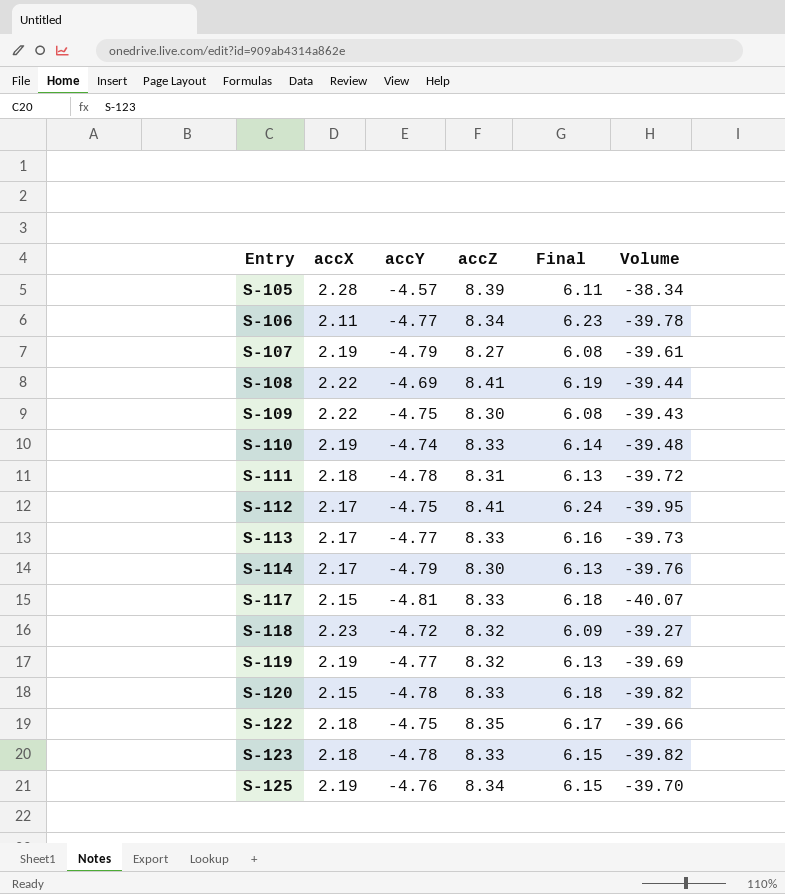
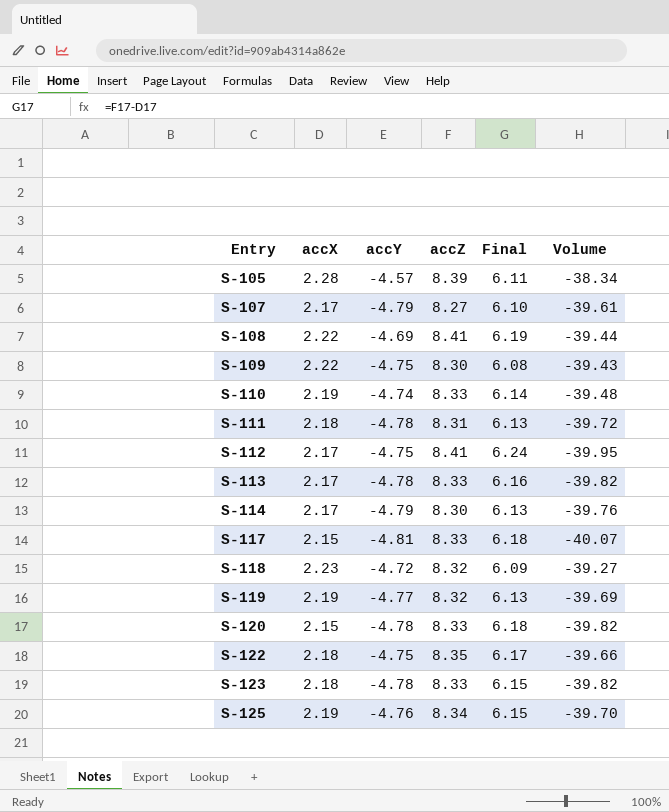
row S-106: 2.11 | -4.77 | 8.34 | 6.23 | -39.78 -> none
S-107 | accX: 2.19 -> 2.17
S-107 | Final: 6.08 -> 6.10
S-113 | accY: -4.77 -> -4.78
S-113 | Volume: -39.73 -> -39.82

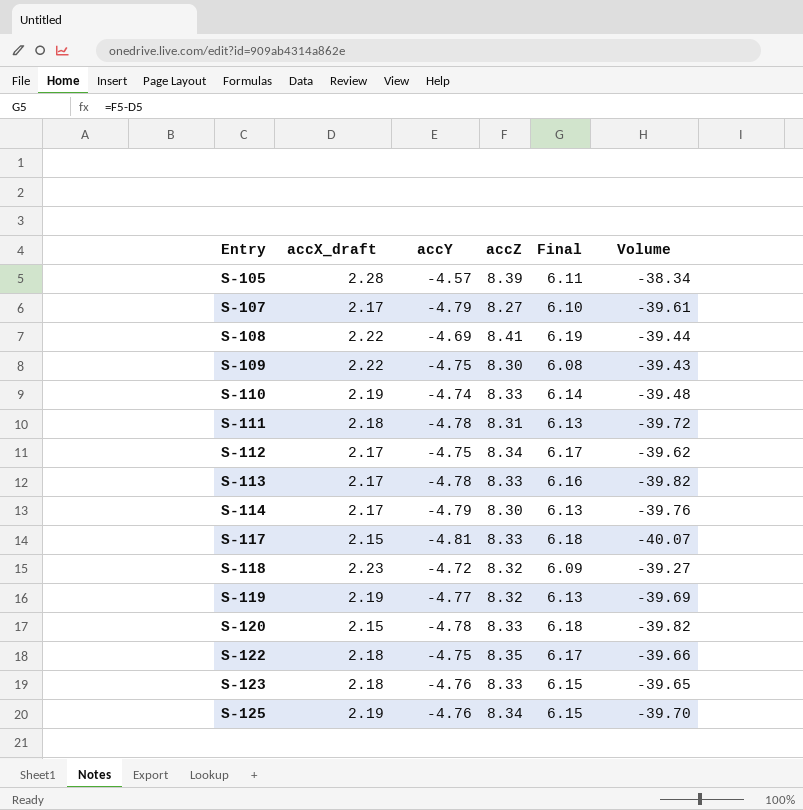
column name: accX -> accX_draft
S-112 | accZ: 8.41 -> 8.34
S-112 | Final: 6.24 -> 6.17
S-112 | Volume: -39.95 -> -39.62
S-123 | accY: -4.78 -> -4.76
S-123 | Volume: -39.82 -> -39.65

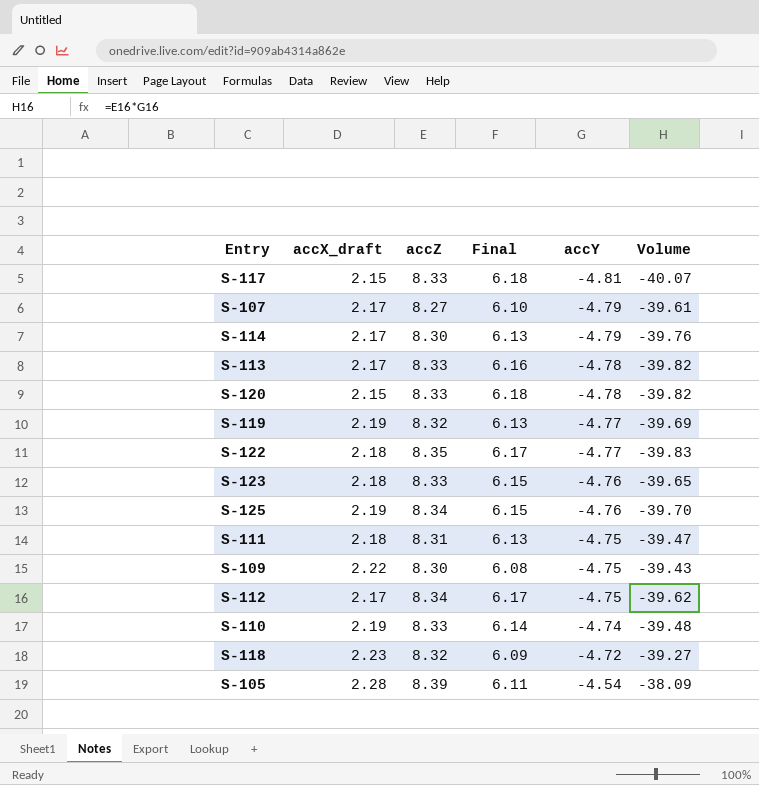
row order: Entry ascending -> accY ascending
column accY | position: 3 -> 5
row S-108: 2.22 | -4.69 | 8.41 | 6.19 | -39.44 -> none
S-122 | accY: -4.75 -> -4.77
S-122 | Volume: -39.66 -> -39.83
S-111 | accY: -4.78 -> -4.75
S-111 | Volume: -39.72 -> -39.47
S-105 | accY: -4.57 -> -4.54
S-105 | Volume: -38.34 -> -38.09

